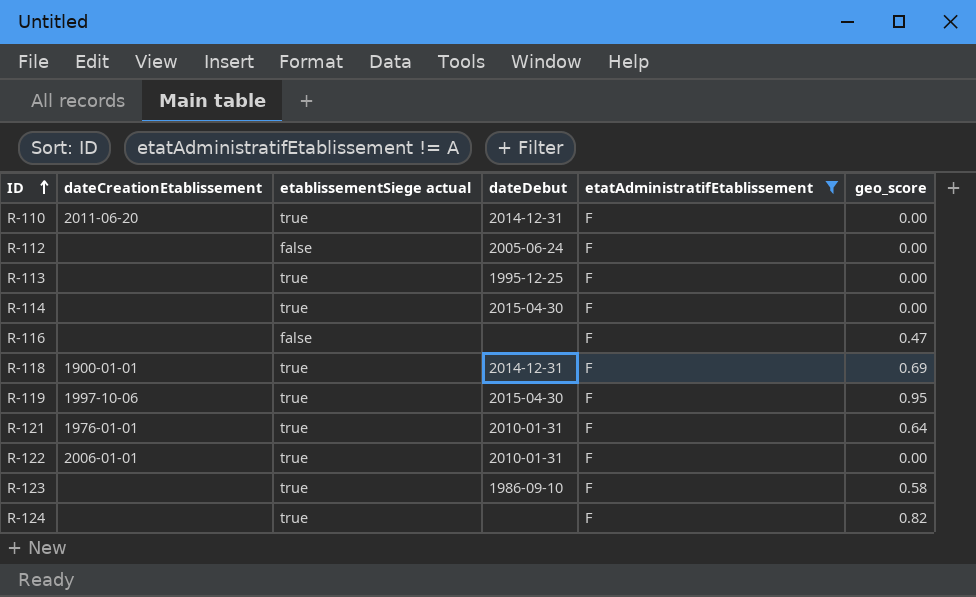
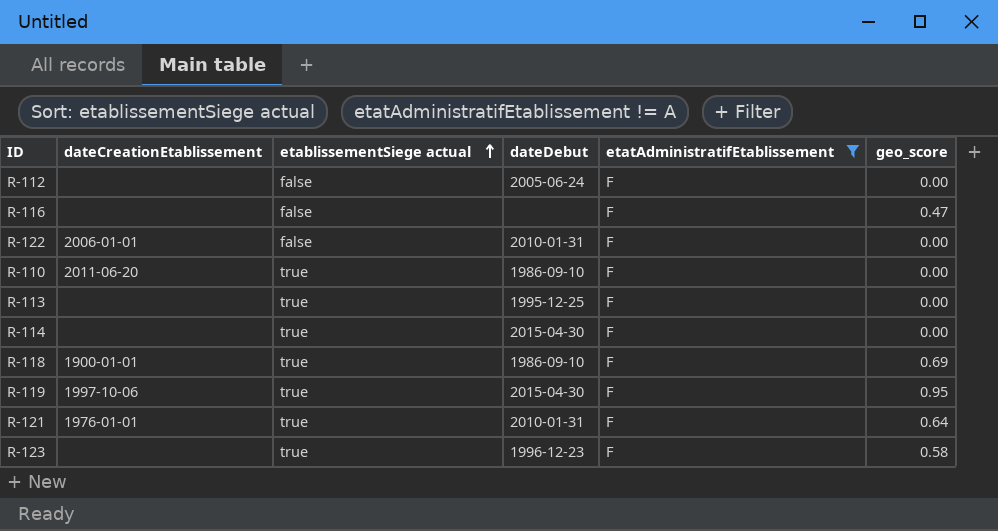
row order: ID ascending -> etablissementSiege actual ascending
row R-124: none | true | none | F | 0.82 -> none
R-122 | etablissementSiege actual: true -> false
R-110 | dateDebut: 2014-12-31 -> 1986-09-10
R-118 | dateDebut: 2014-12-31 -> 1986-09-10
R-123 | dateDebut: 1986-09-10 -> 1996-12-23

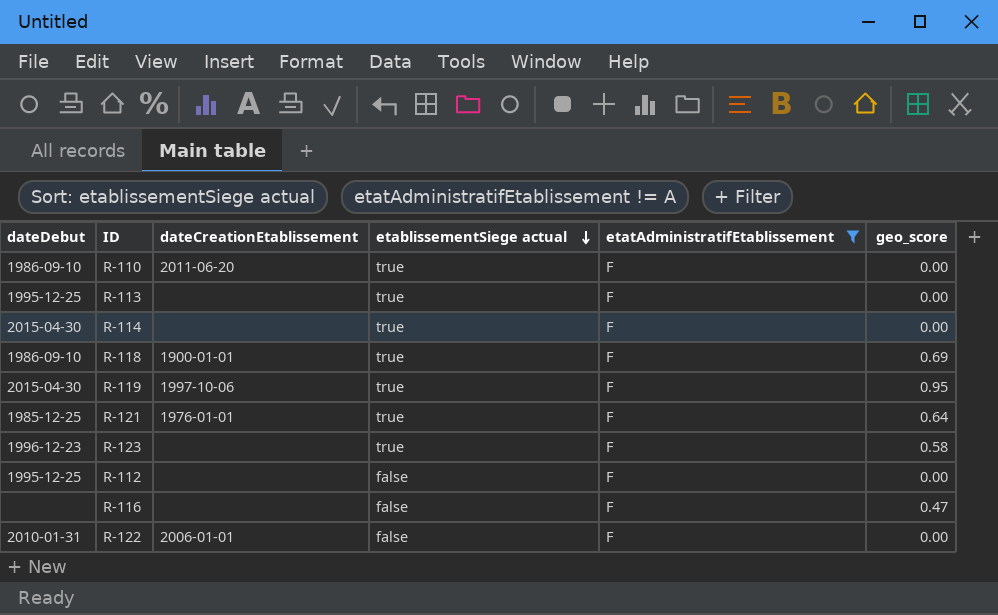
row order: etablissementSiege actual ascending -> etablissementSiege actual descending
column dateDebut | position: 4 -> 1
R-121 | dateDebut: 2010-01-31 -> 1985-12-25
R-112 | dateDebut: 2005-06-24 -> 1995-12-25

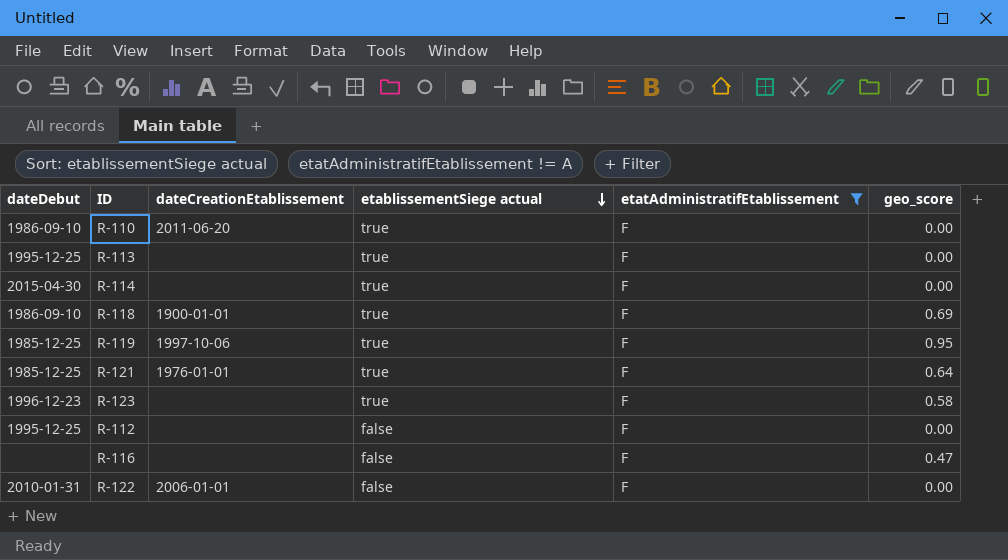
R-119 | dateDebut: 2015-04-30 -> 1985-12-25

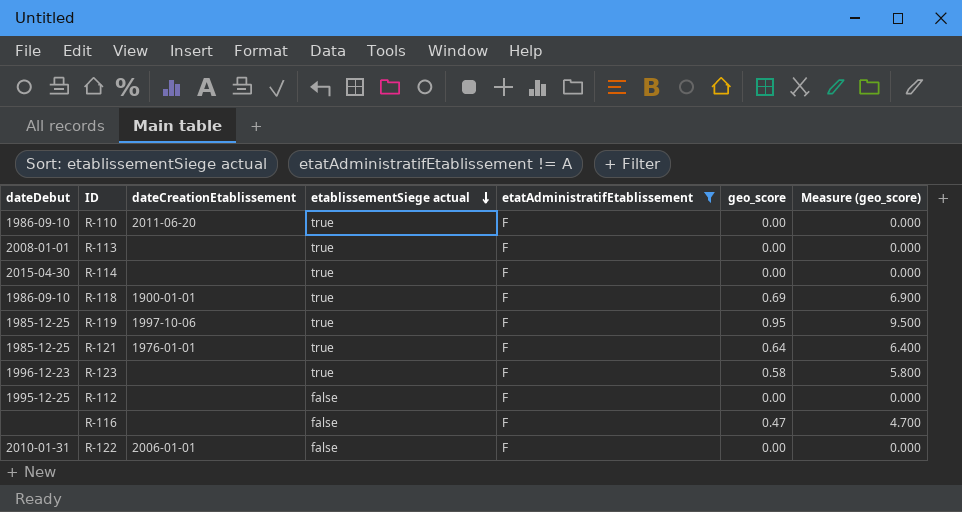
column Measure (geo_score) | formula: none -> [geo_score] * 10
R-113 | dateDebut: 1995-12-25 -> 2008-01-01

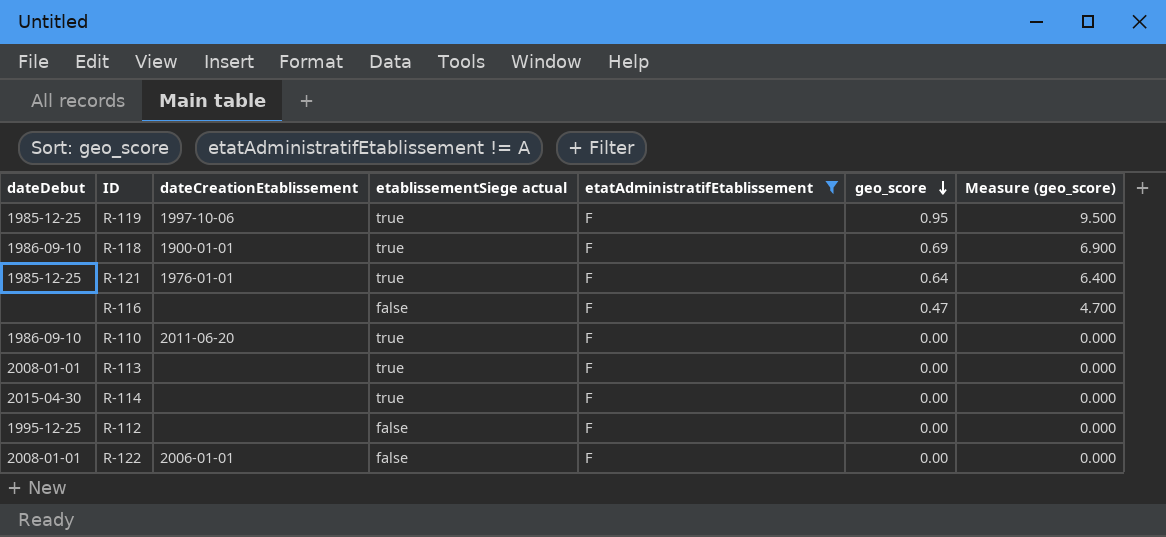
row order: etablissementSiege actual descending -> geo_score descending
row R-123: 1996-12-23 | none | true | F | 0.58 | 5.800 -> none
R-122 | dateDebut: 2010-01-31 -> 2008-01-01

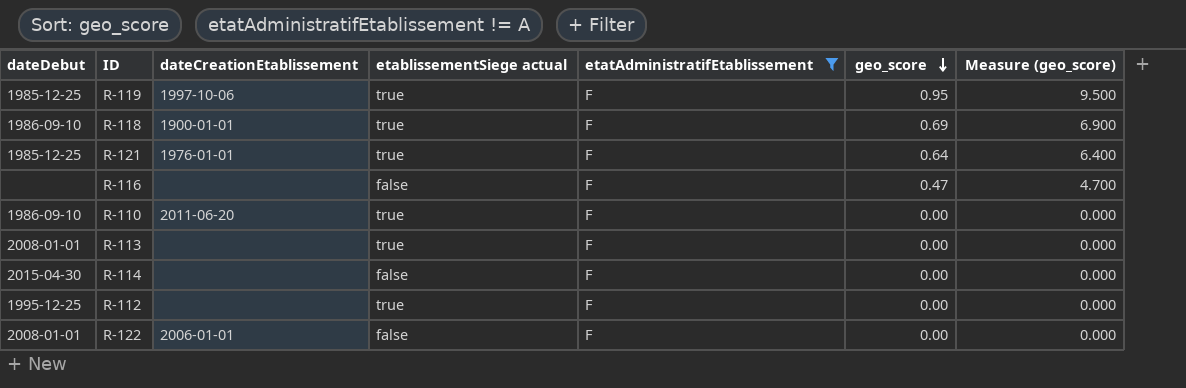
R-114 | etablissementSiege actual: true -> false
R-112 | etablissementSiege actual: false -> true

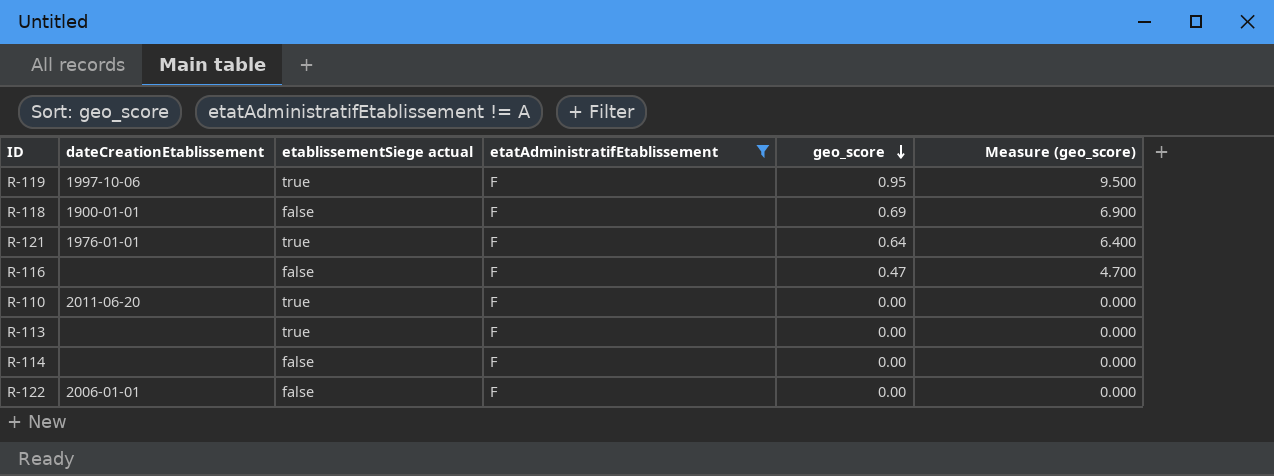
column dateDebut | position: 1 -> none
row R-112: 1995-12-25 | none | true | F | 0.00 | 0.000 -> none
R-118 | etablissementSiege actual: true -> false

